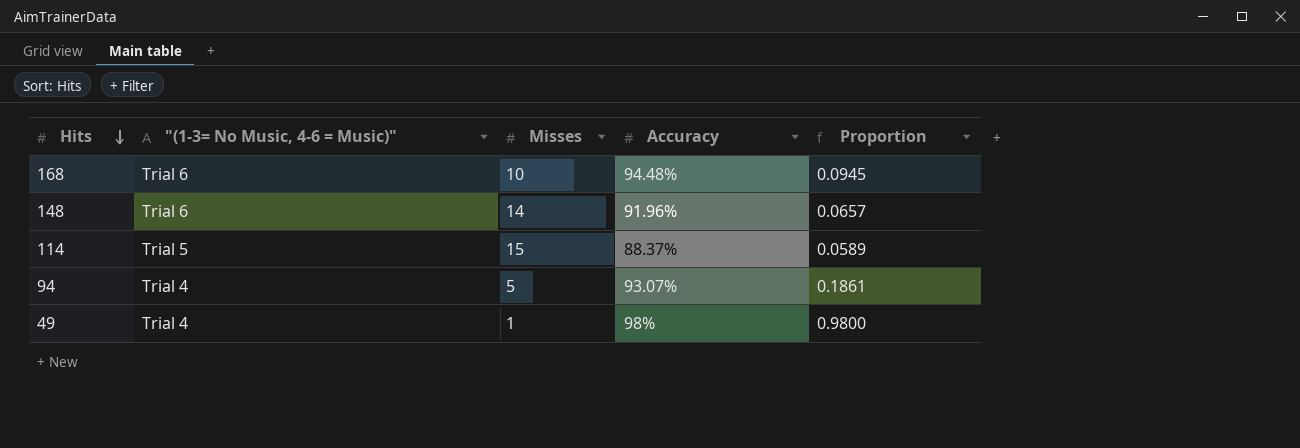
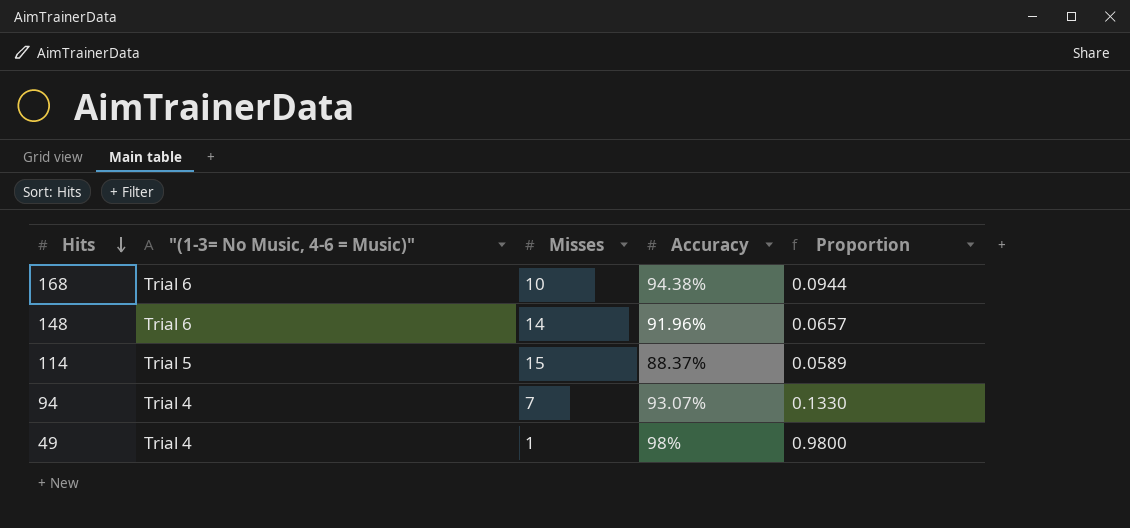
168 | Accuracy: 94.48% -> 94.38%
168 | Proportion: 0.0945 -> 0.0944
94 | Misses: 5 -> 7
94 | Proportion: 0.1861 -> 0.1330

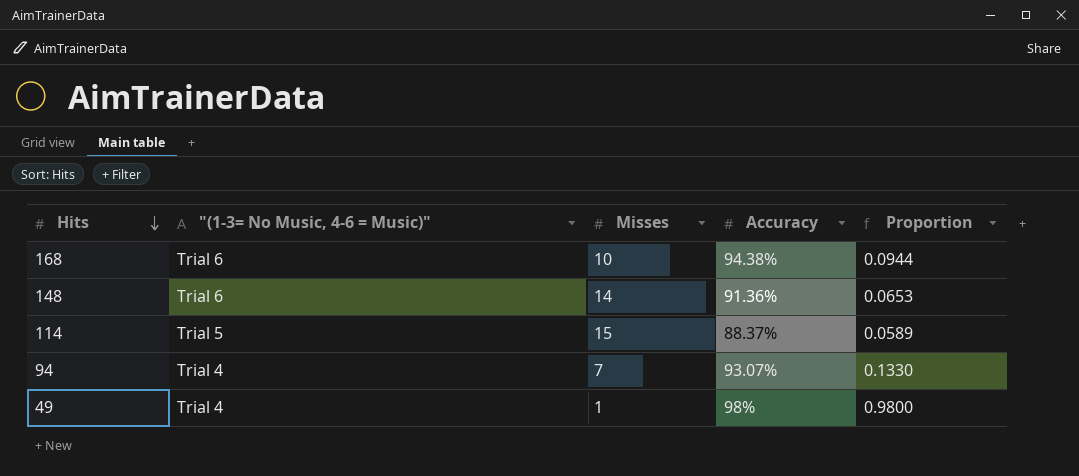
148 | Accuracy: 91.96% -> 91.36%
148 | Proportion: 0.0657 -> 0.0653

